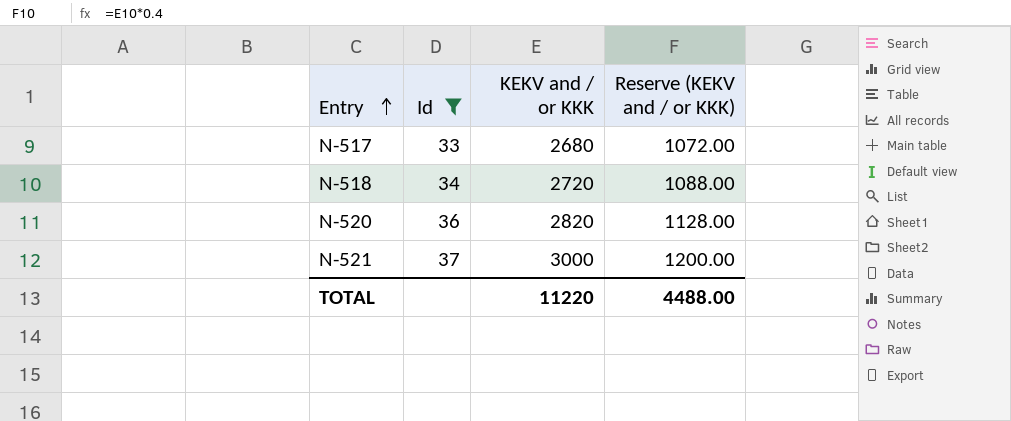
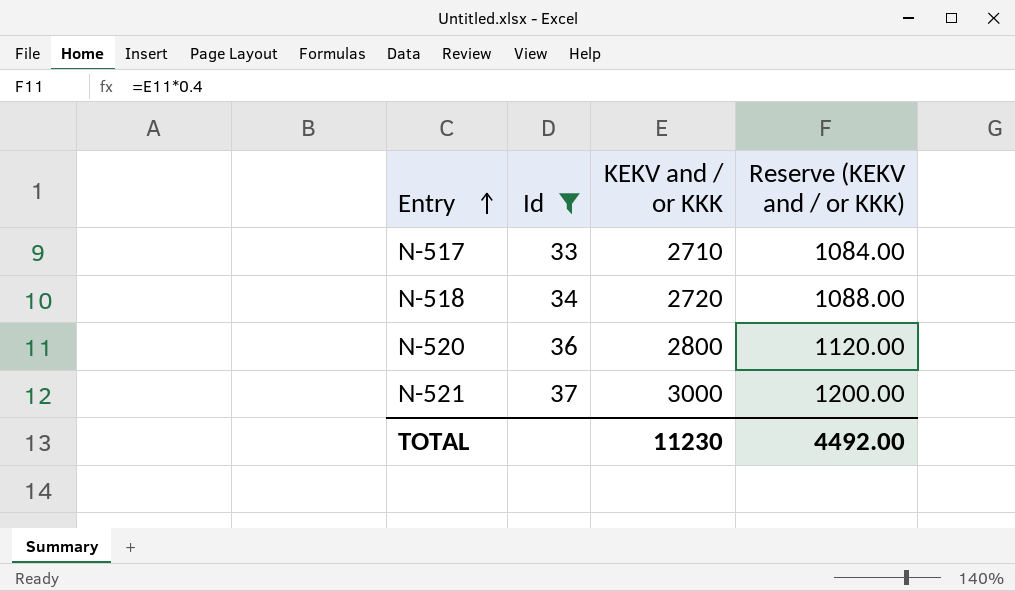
N-517 | KEKV and / or KKK: 2680 -> 2710
N-517 | Reserve (KEKV and / or KKK): 1072.00 -> 1084.00
N-520 | KEKV and / or KKK: 2820 -> 2800
N-520 | Reserve (KEKV and / or KKK): 1128.00 -> 1120.00
TOTAL | KEKV and / or KKK: 11220 -> 11230
TOTAL | Reserve (KEKV and / or KKK): 4488.00 -> 4492.00

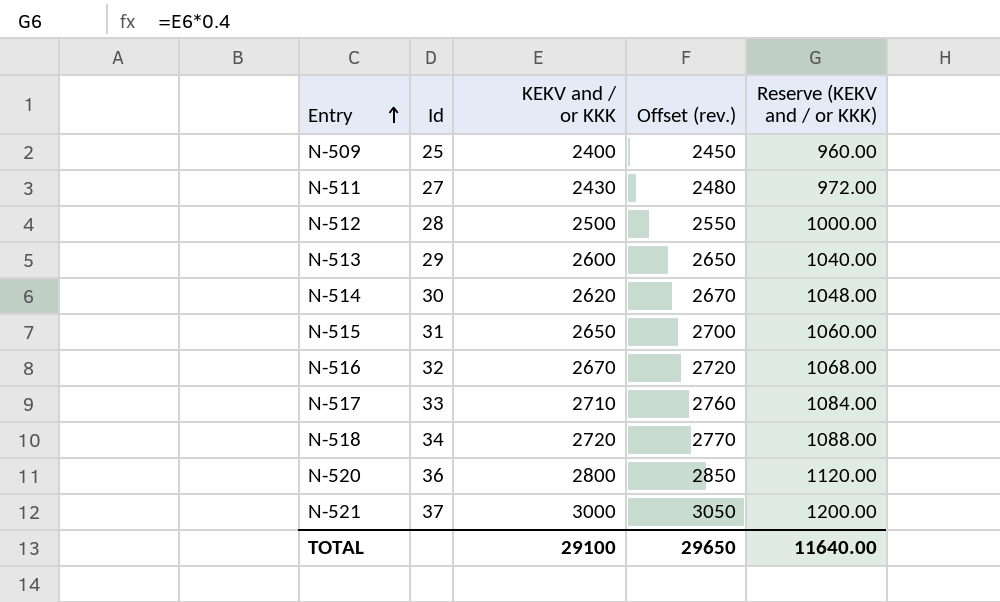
filter: Id >= 33 -> none
column Offset (rev.) | formula: none -> [KEKV and / or KKK] + 50
TOTAL | KEKV and / or KKK: 11230 -> 29100
TOTAL | Reserve (KEKV and / or KKK): 4492.00 -> 11640.00

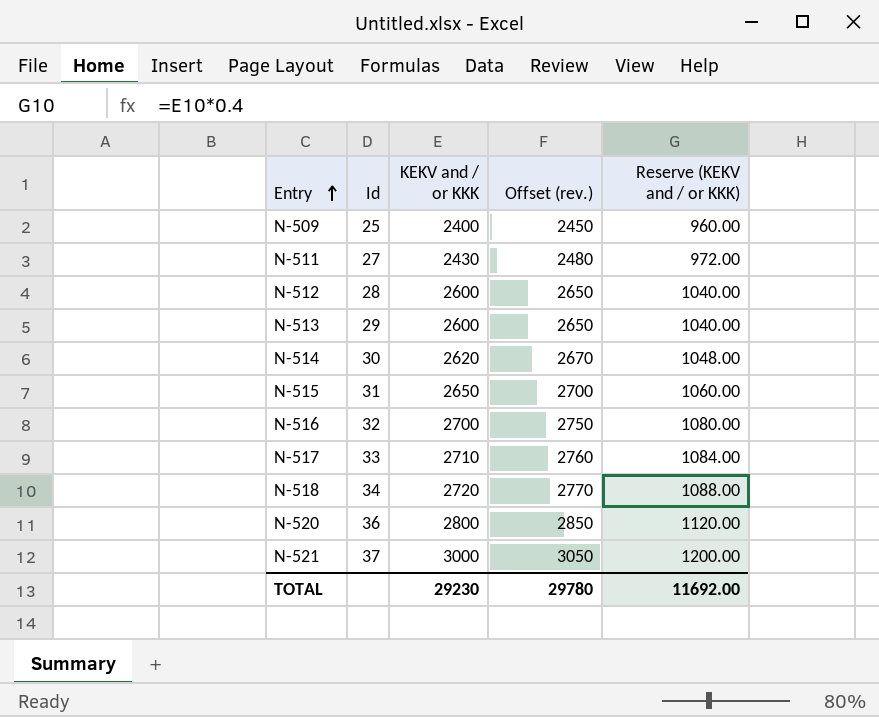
N-512 | KEKV and / or KKK: 2500 -> 2600
N-512 | Offset (rev.): 2550 -> 2650
N-512 | Reserve (KEKV and / or KKK): 1000.00 -> 1040.00
N-516 | KEKV and / or KKK: 2670 -> 2700
N-516 | Offset (rev.): 2720 -> 2750
N-516 | Reserve (KEKV and / or KKK): 1068.00 -> 1080.00
TOTAL | KEKV and / or KKK: 29100 -> 29230
TOTAL | Offset (rev.): 29650 -> 29780
TOTAL | Reserve (KEKV and / or KKK): 11640.00 -> 11692.00

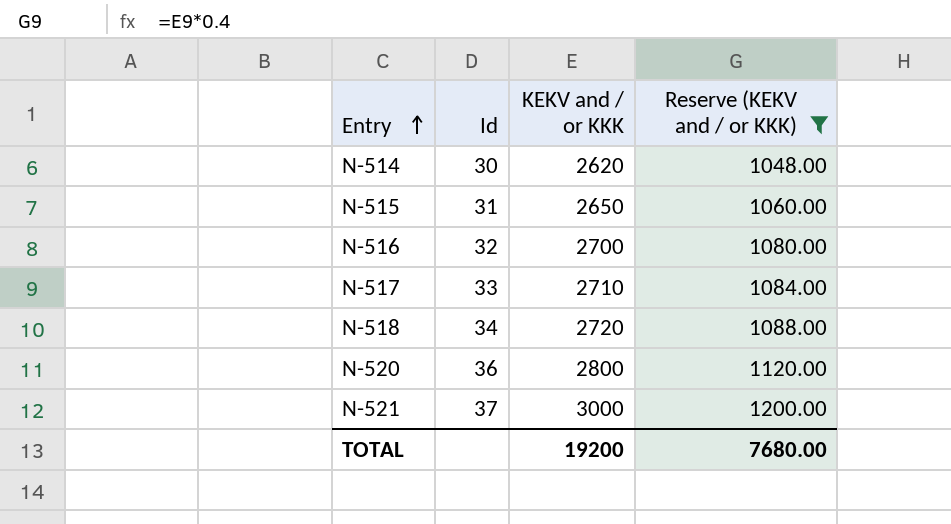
filter: none -> Reserve (KEKV and / or KKK) >= 1048.00
column Offset (rev.) | formula: [KEKV and / or KKK] + 50 -> none
TOTAL | KEKV and / or KKK: 29230 -> 19200
TOTAL | Reserve (KEKV and / or KKK): 11692.00 -> 7680.00

